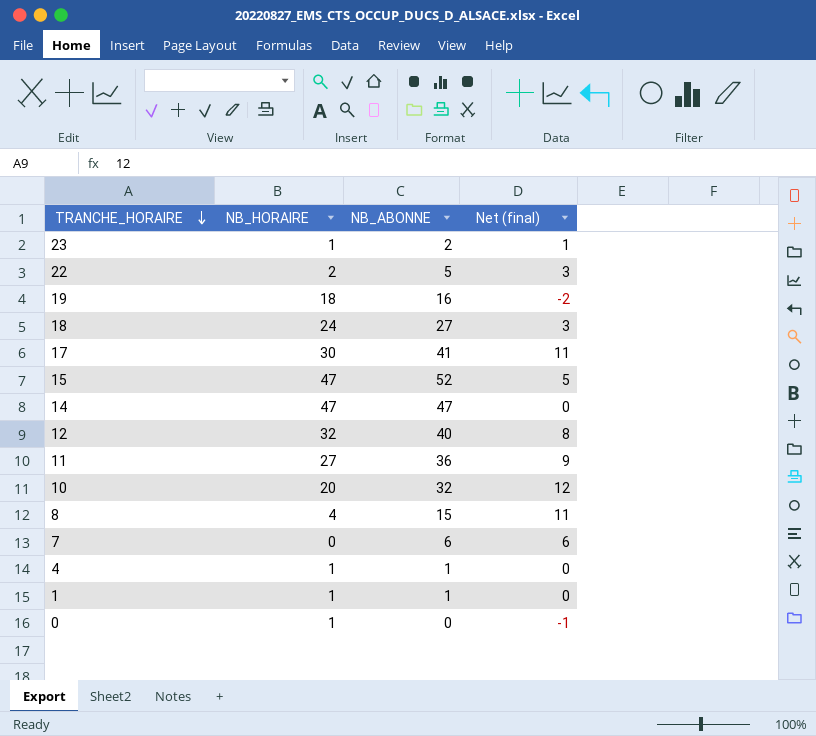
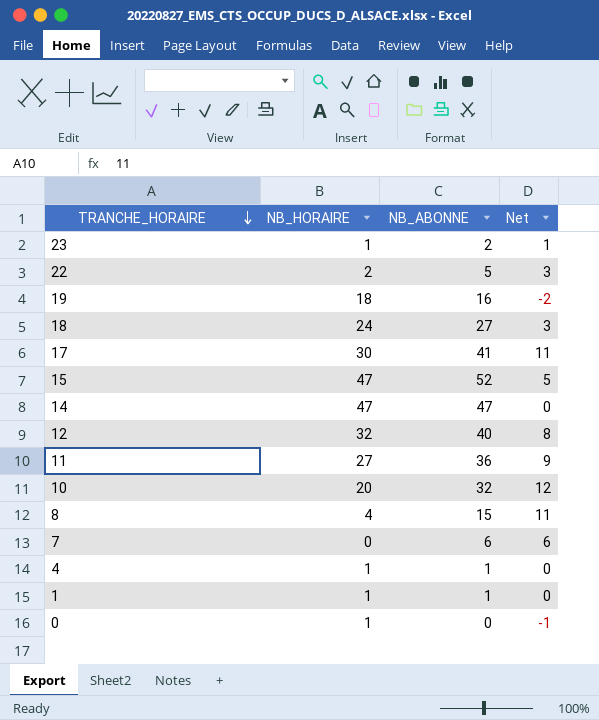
column name: Net (final) -> Net

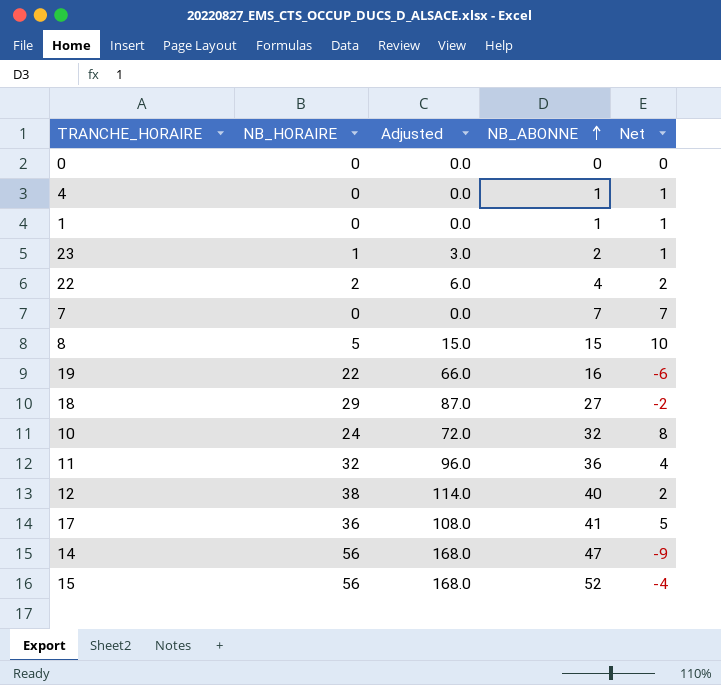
row order: TRANCHE_HORAIRE descending -> NB_ABONNE ascending
column Adjusted | formula: none -> [NB_HORAIRE] * 3
0 | NB_HORAIRE: 1 -> 0
0 | Net: -1 -> 0
4 | NB_HORAIRE: 1 -> 0
4 | Net: 0 -> 1
1 | NB_HORAIRE: 1 -> 0
1 | Net: 0 -> 1
22 | NB_ABONNE: 5 -> 4
22 | Net: 3 -> 2
7 | NB_ABONNE: 6 -> 7
7 | Net: 6 -> 7
8 | NB_HORAIRE: 4 -> 5
8 | Net: 11 -> 10
19 | NB_HORAIRE: 18 -> 22
19 | Net: -2 -> -6
18 | NB_HORAIRE: 24 -> 29
18 | Net: 3 -> -2
10 | NB_HORAIRE: 20 -> 24
10 | Net: 12 -> 8
11 | NB_HORAIRE: 27 -> 32
11 | Net: 9 -> 4
12 | NB_HORAIRE: 32 -> 38
12 | Net: 8 -> 2
17 | NB_HORAIRE: 30 -> 36
17 | Net: 11 -> 5
14 | NB_HORAIRE: 47 -> 56
14 | Net: 0 -> -9
15 | NB_HORAIRE: 47 -> 56
15 | Net: 5 -> -4

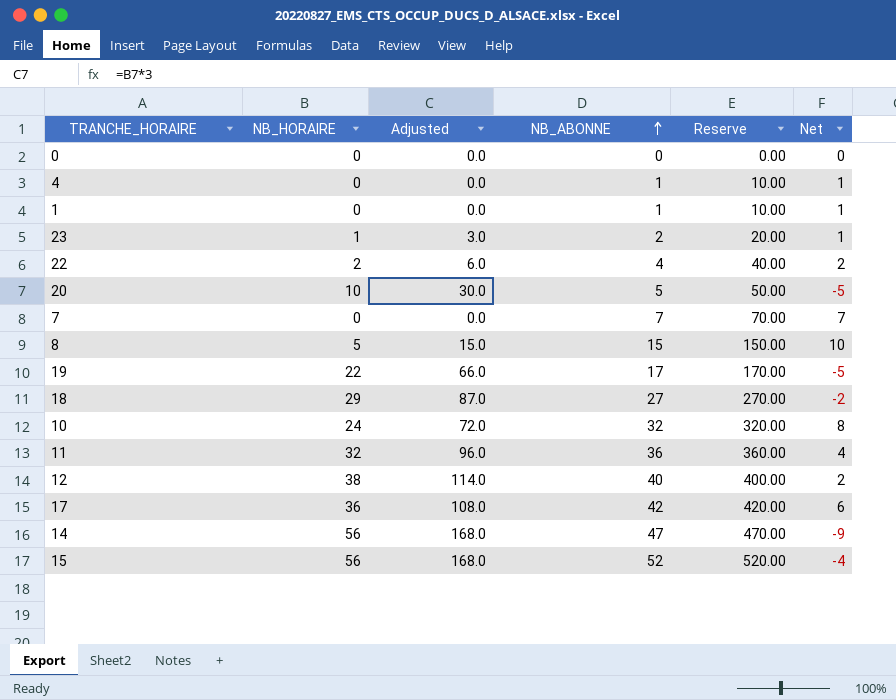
column Reserve | formula: none -> [NB_ABONNE] * 10
row 20: none -> 10 | 30.0 | 5 | 50.00 | -5
19 | NB_ABONNE: 16 -> 17
19 | Net: -6 -> -5
17 | NB_ABONNE: 41 -> 42
17 | Net: 5 -> 6

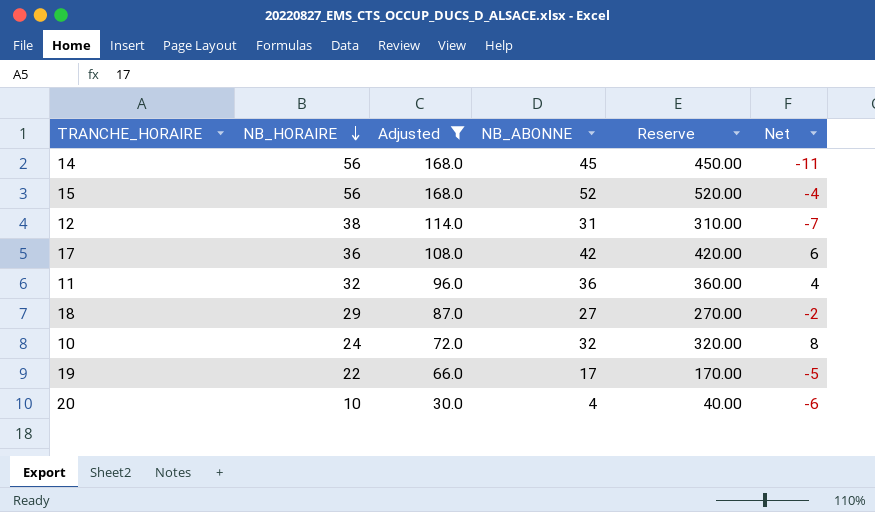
filter: none -> Adjusted >= 30.0
row order: NB_ABONNE ascending -> NB_HORAIRE descending
14 | NB_ABONNE: 47 -> 45
14 | Reserve: 470.00 -> 450.00
14 | Net: -9 -> -11
12 | NB_ABONNE: 40 -> 31
12 | Reserve: 400.00 -> 310.00
12 | Net: 2 -> -7
20 | NB_ABONNE: 5 -> 4
20 | Reserve: 50.00 -> 40.00
20 | Net: -5 -> -6

